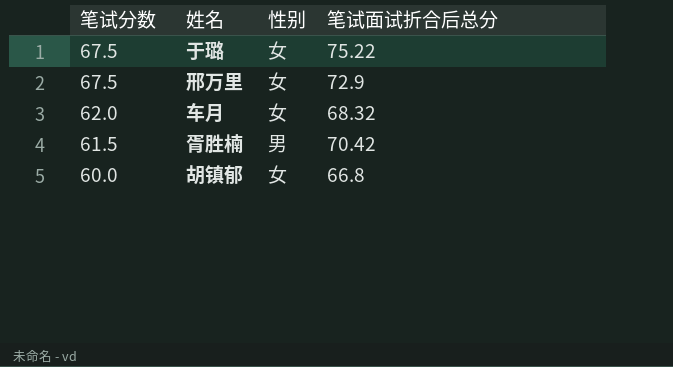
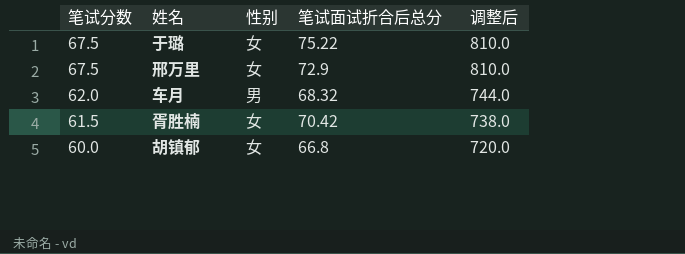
column 调整后 | formula: none -> [笔试分数] * 12
车月 | 性别: 女 -> 男
胥胜楠 | 性别: 男 -> 女

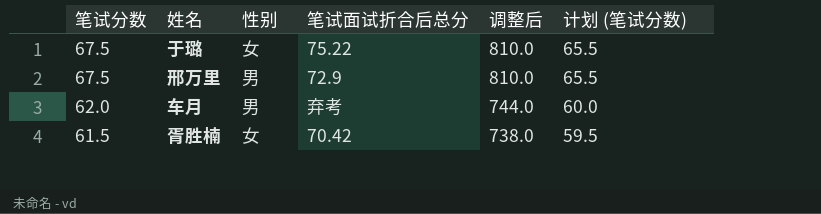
column 计划 (笔试分数) | formula: none -> [笔试分数] - 2
row 胡镇郁: 60.0 | 女 | 66.8 | 720.0 -> none
邢万里 | 性别: 女 -> 男
车月 | 笔试面试折合后总分: 68.32 -> 弃考

